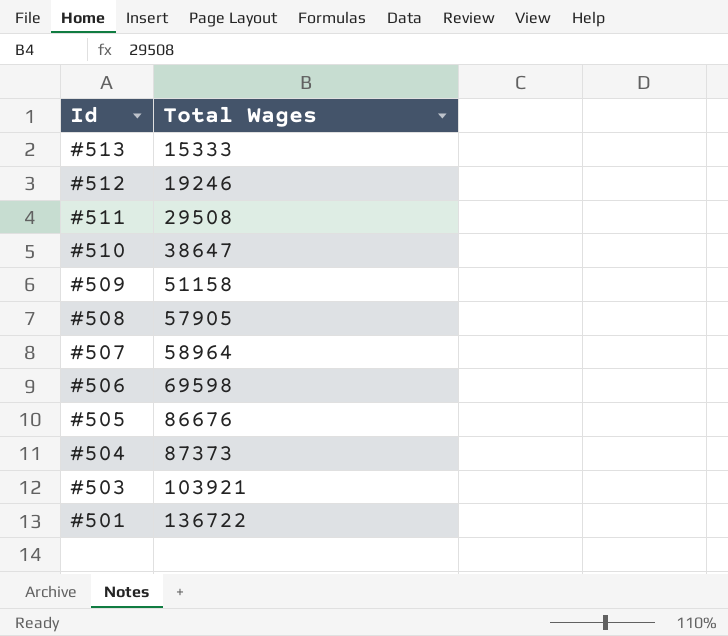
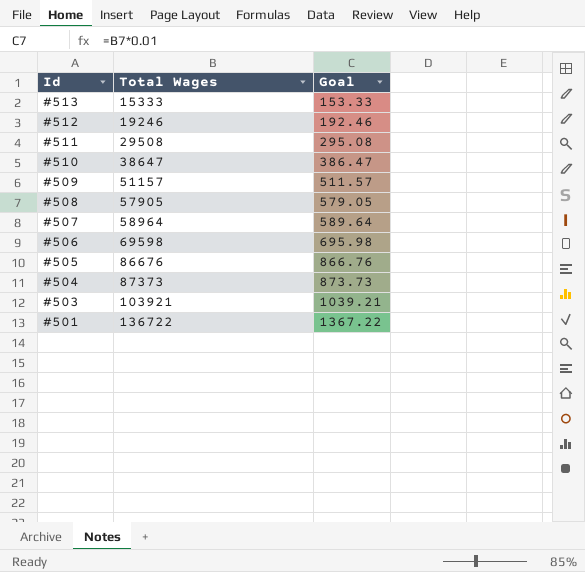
column Goal | formula: none -> [Total Wages] * 0.01
#509 | Total Wages: 51158 -> 51157

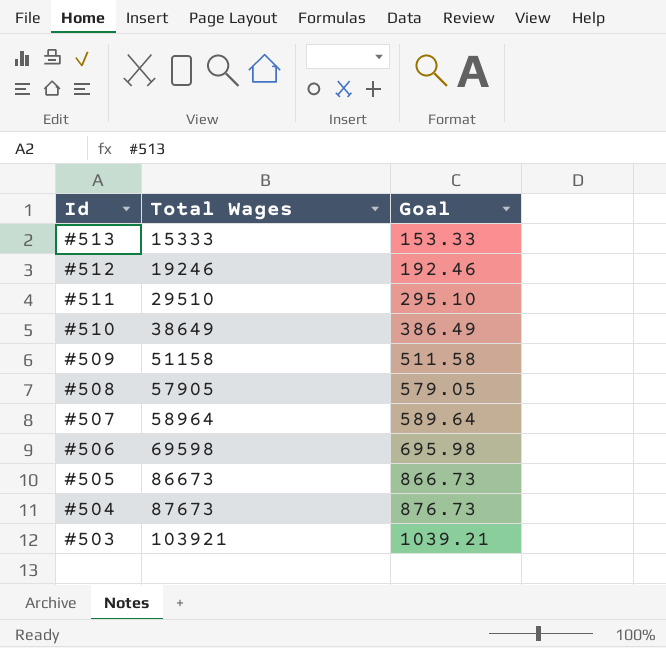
row #501: 136722 | 1367.22 -> none
#511 | Total Wages: 29508 -> 29510
#511 | Goal: 295.08 -> 295.10
#510 | Total Wages: 38647 -> 38649
#510 | Goal: 386.47 -> 386.49
#509 | Total Wages: 51157 -> 51158
#509 | Goal: 511.57 -> 511.58
#505 | Total Wages: 86676 -> 86673
#505 | Goal: 866.76 -> 866.73
#504 | Total Wages: 87373 -> 87673
#504 | Goal: 873.73 -> 876.73

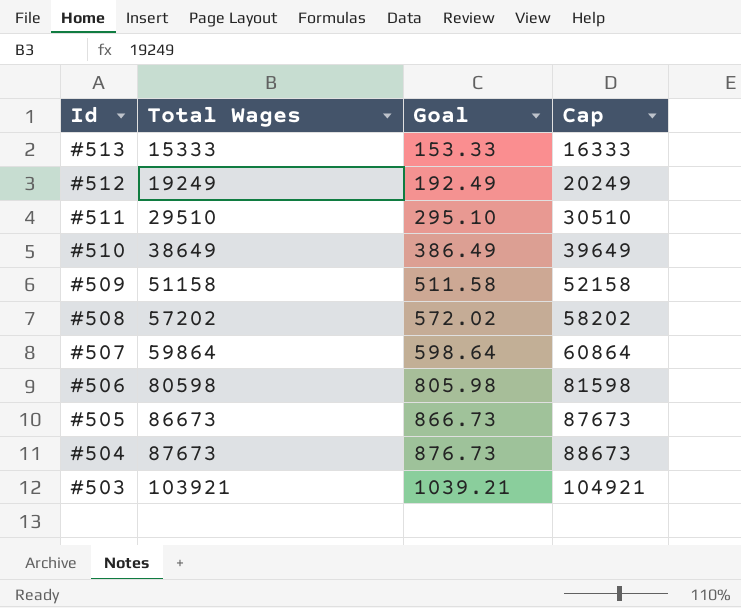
column Cap | formula: none -> [Total Wages] + 1000
#512 | Total Wages: 19246 -> 19249
#512 | Goal: 192.46 -> 192.49
#508 | Total Wages: 57905 -> 57202
#508 | Goal: 579.05 -> 572.02
#507 | Total Wages: 58964 -> 59864
#507 | Goal: 589.64 -> 598.64
#506 | Total Wages: 69598 -> 80598
#506 | Goal: 695.98 -> 805.98

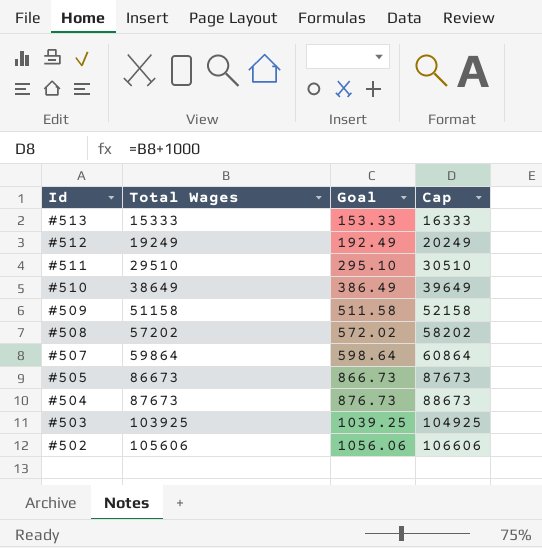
row #506: 80598 | 805.98 | 81598 -> none
#503 | Total Wages: 103921 -> 103925
#503 | Goal: 1039.21 -> 1039.25
#503 | Cap: 104921 -> 104925
row #502: none -> 105606 | 1056.06 | 106606

